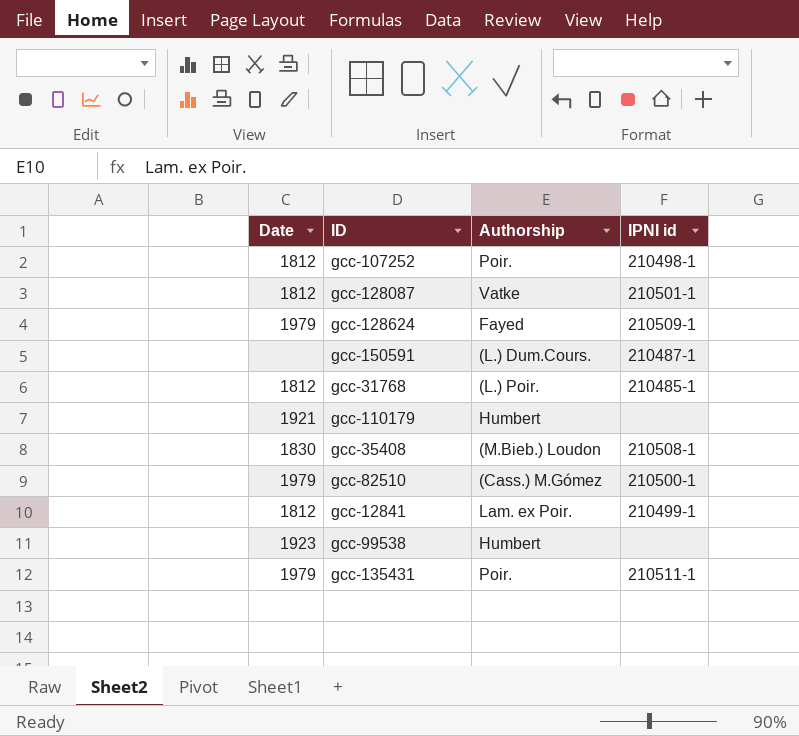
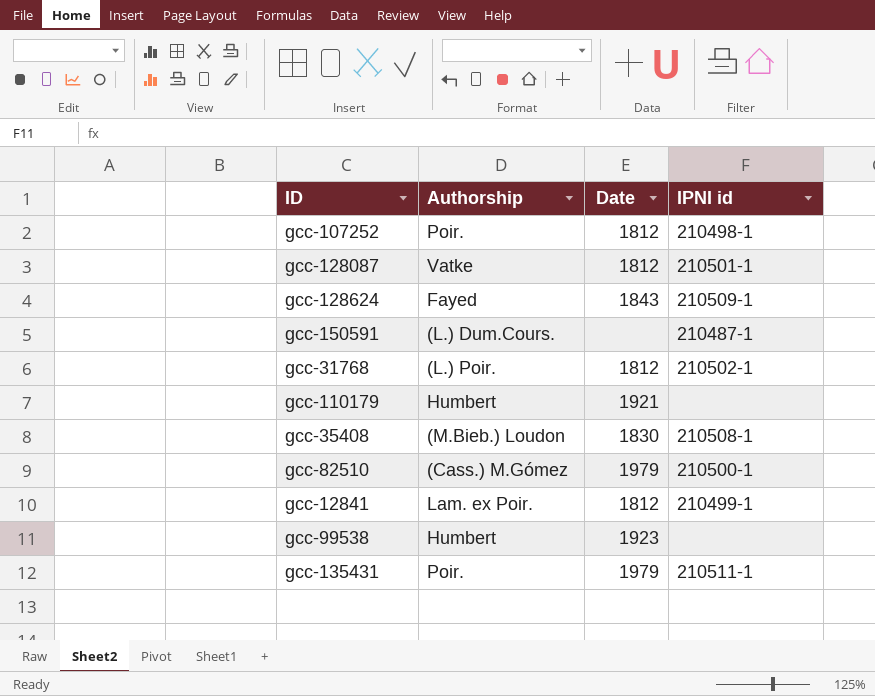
column Date | position: 1 -> 3
gcc-128624 | Date: 1979 -> 1843
gcc-31768 | IPNI id: 210485-1 -> 210502-1

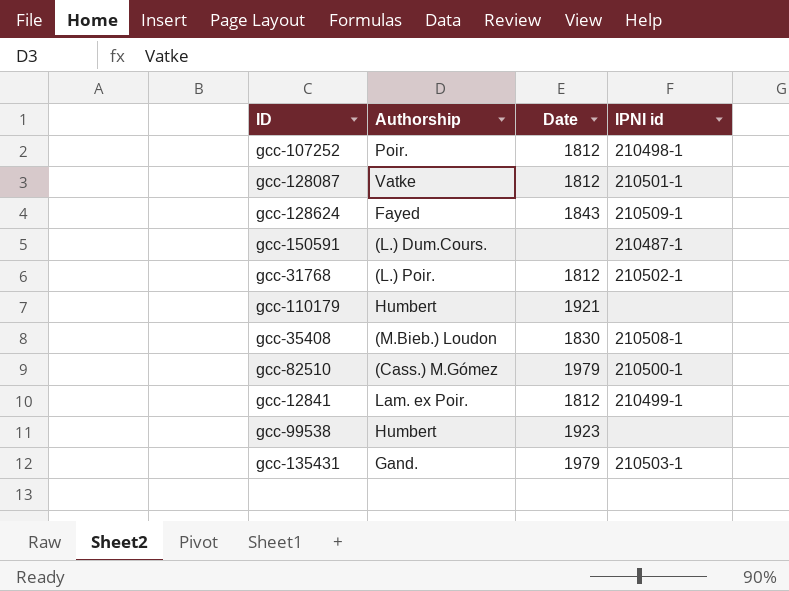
gcc-135431 | Authorship: Poir. -> Gand.
gcc-135431 | IPNI id: 210511-1 -> 210503-1

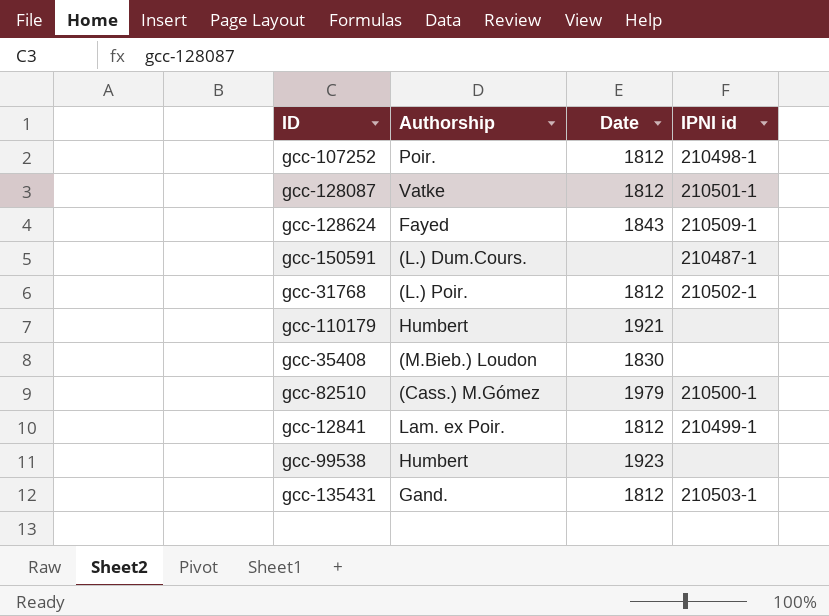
gcc-35408 | IPNI id: 210508-1 -> none
gcc-135431 | Date: 1979 -> 1812

